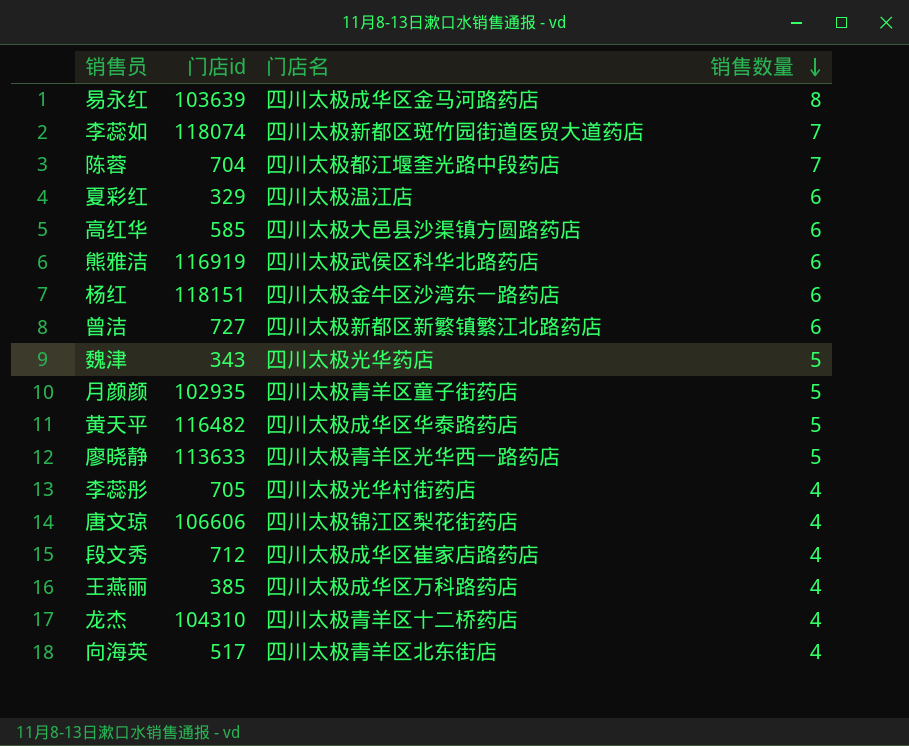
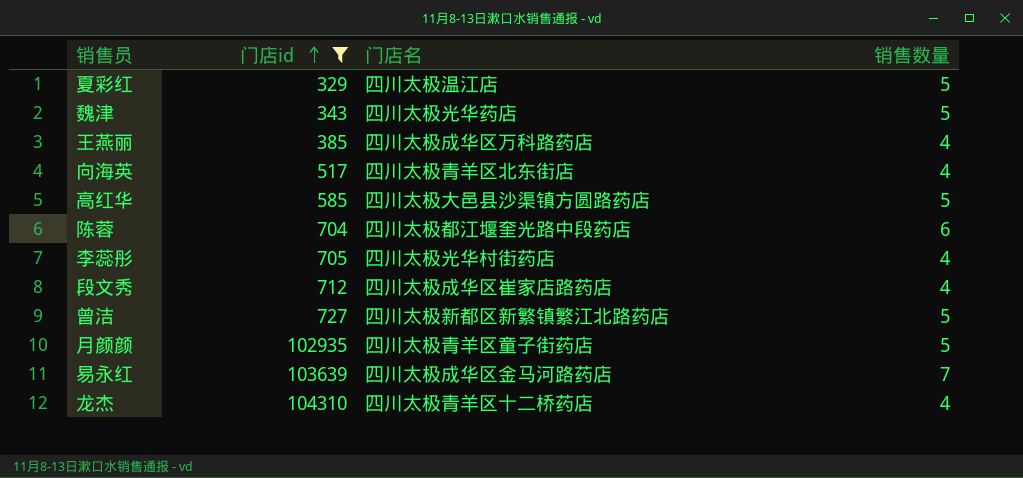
filter: none -> 门店id <= 104310
row order: 销售数量 descending -> 门店id ascending
夏彩红 | 销售数量: 6 -> 5
高红华 | 销售数量: 6 -> 5
陈蓉 | 销售数量: 7 -> 6
曾洁 | 销售数量: 6 -> 5
易永红 | 销售数量: 8 -> 7

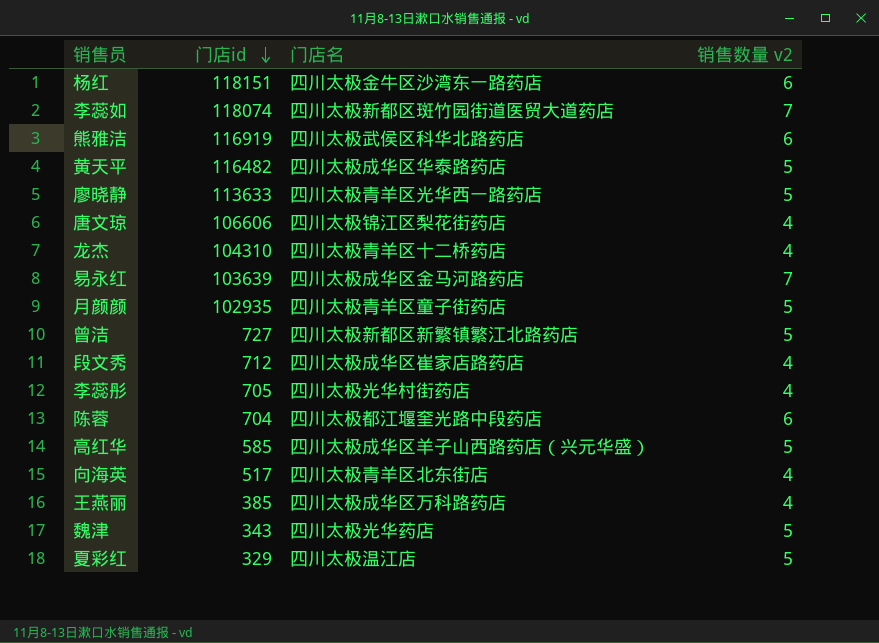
filter: 门店id <= 104310 -> none
row order: 门店id ascending -> 门店id descending
column name: 销售数量 -> 销售数量 v2
高红华 | 门店名: 四川太极大邑县沙渠镇方圆路药店 -> 四川太极成华区羊子山西路药店（兴元华盛）

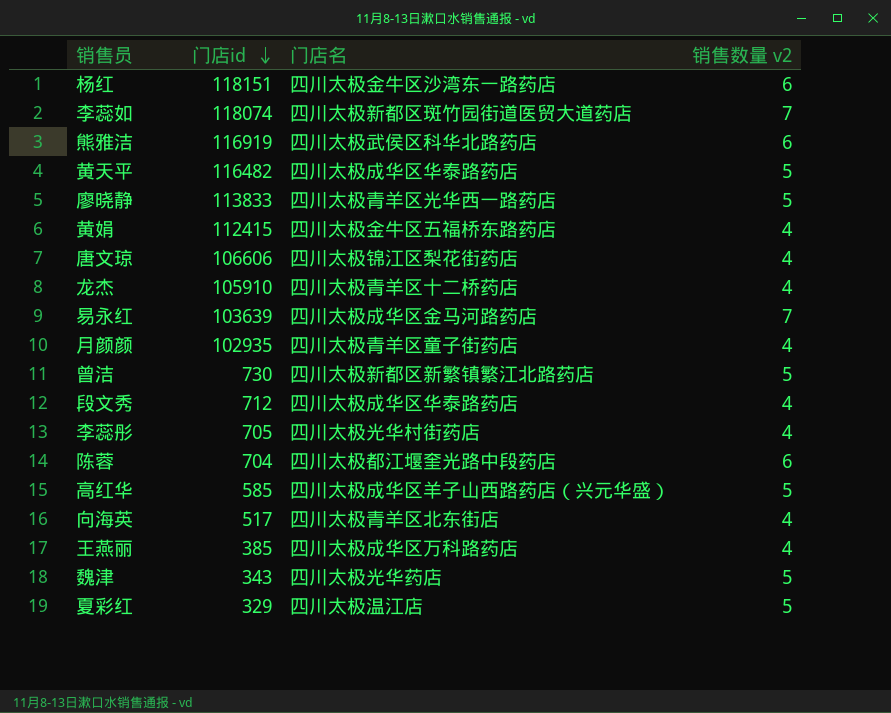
廖晓静 | 门店id: 113633 -> 113833
row 黄娟: none -> 112415 | 四川太极金牛区五福桥东路药店 | 4
龙杰 | 门店id: 104310 -> 105910
月颜颜 | 销售数量 v2: 5 -> 4
曾洁 | 门店id: 727 -> 730
段文秀 | 门店名: 四川太极成华区崔家店路药店 -> 四川太极成华区华泰路药店

